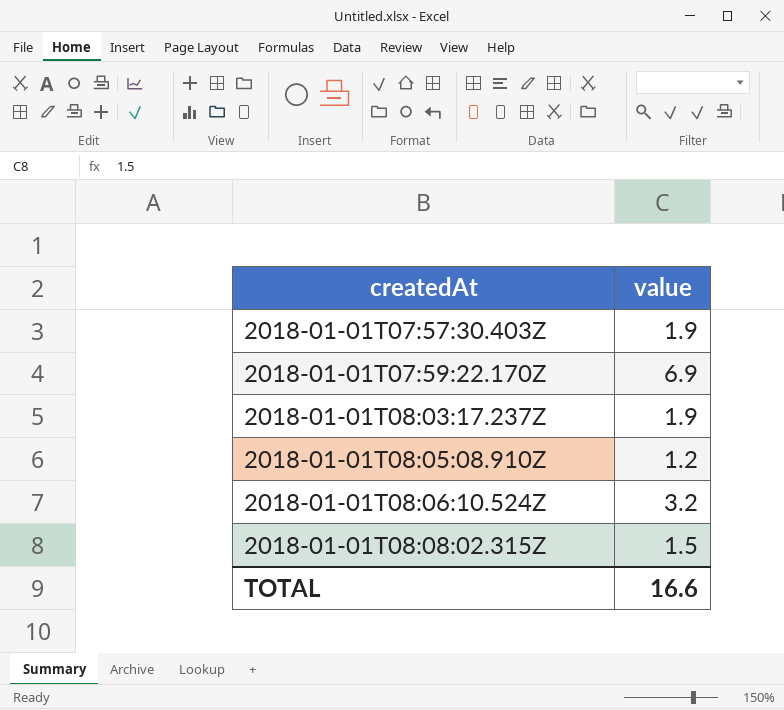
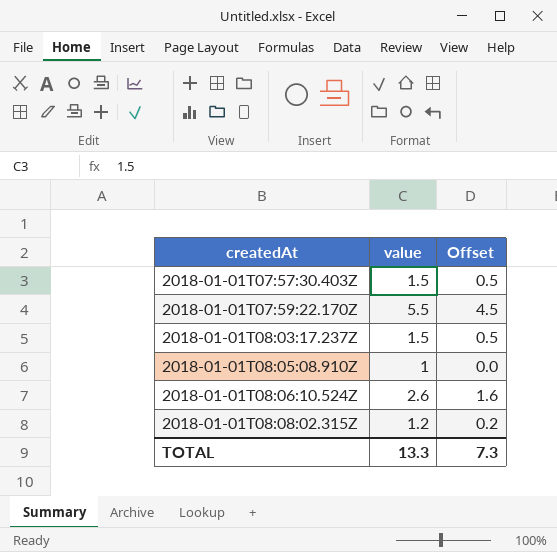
column Offset | formula: none -> [value] - 1
2018-01-01T07:57:30.403Z | value: 1.9 -> 1.5
2018-01-01T07:59:22.170Z | value: 6.9 -> 5.5
2018-01-01T08:03:17.237Z | value: 1.9 -> 1.5
2018-01-01T08:05:08.910Z | value: 1.2 -> 1
2018-01-01T08:06:10.524Z | value: 3.2 -> 2.6
2018-01-01T08:08:02.315Z | value: 1.5 -> 1.2
TOTAL | value: 16.6 -> 13.3

